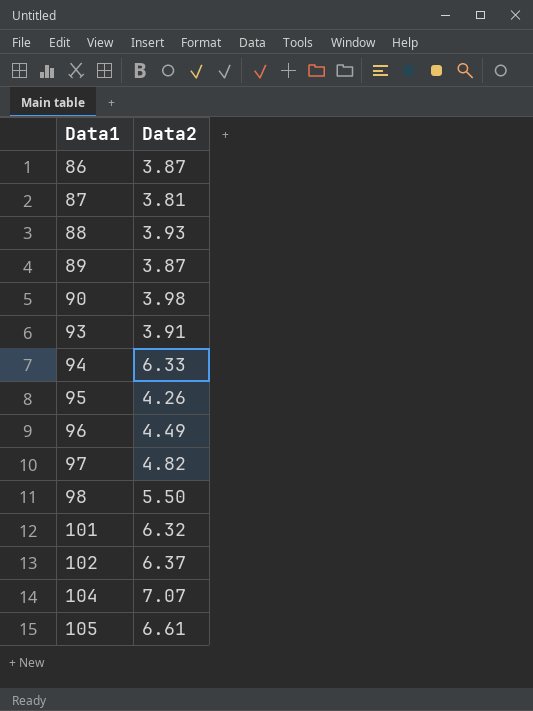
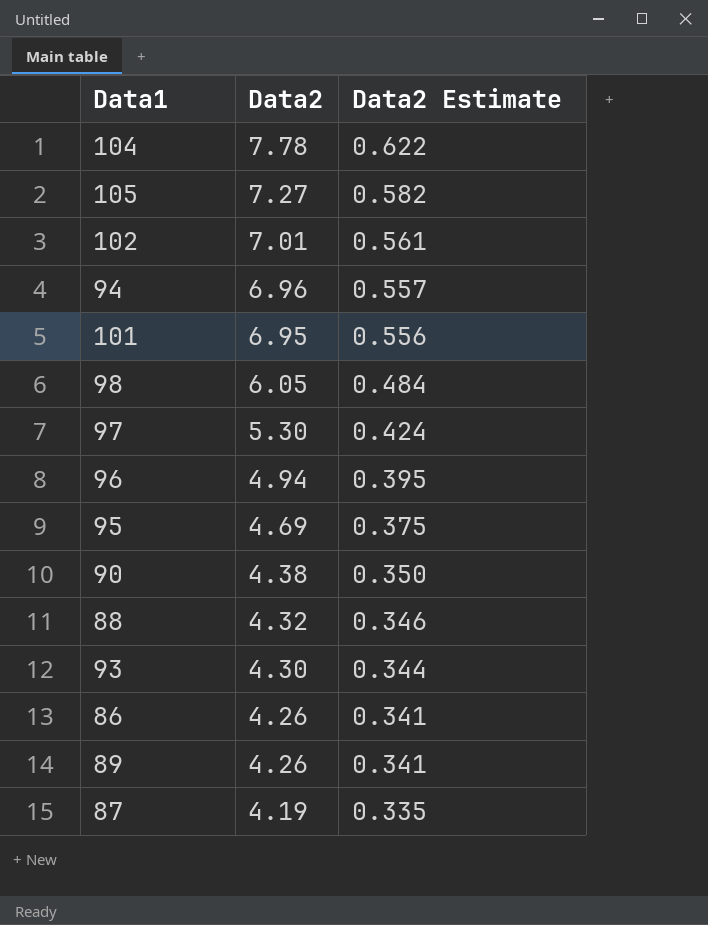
row order: Data1 ascending -> Data2 descending
column Data2 Estimate | formula: none -> [Data2] * 0.08
104 | Data2: 7.07 -> 7.78
105 | Data2: 6.61 -> 7.27
102 | Data2: 6.37 -> 7.01
94 | Data2: 6.33 -> 6.96
101 | Data2: 6.32 -> 6.95
98 | Data2: 5.50 -> 6.05
97 | Data2: 4.82 -> 5.30
96 | Data2: 4.49 -> 4.94
95 | Data2: 4.26 -> 4.69
90 | Data2: 3.98 -> 4.38
88 | Data2: 3.93 -> 4.32
93 | Data2: 3.91 -> 4.30
86 | Data2: 3.87 -> 4.26
89 | Data2: 3.87 -> 4.26
87 | Data2: 3.81 -> 4.19

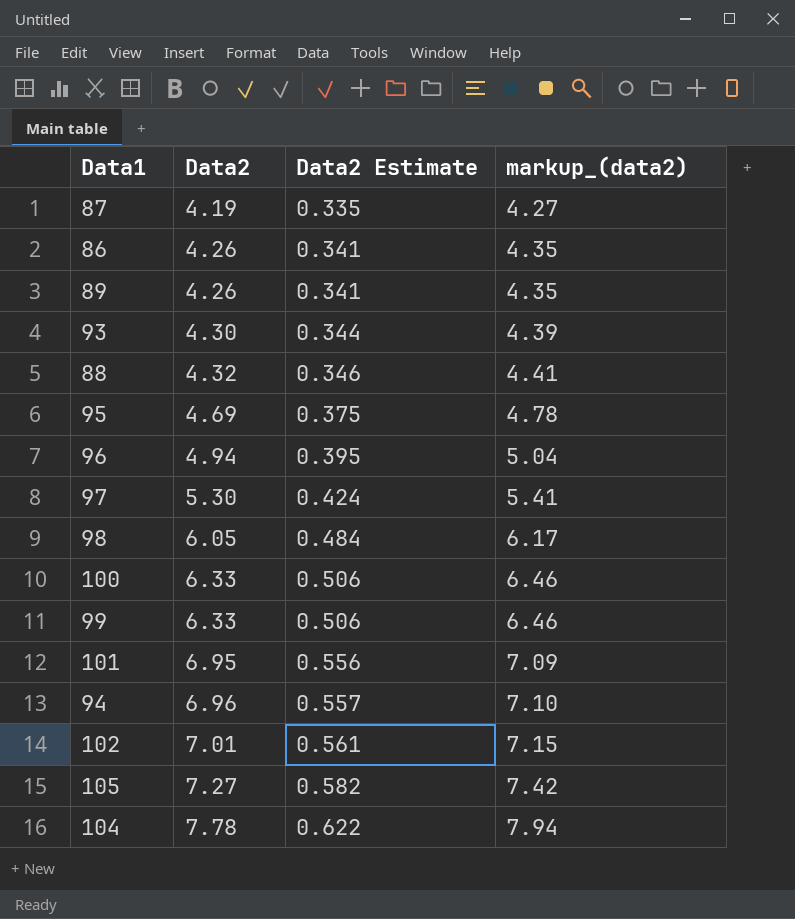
row order: Data2 descending -> Data2 ascending
column markup_(data2) | formula: none -> [Data2] * 1.02
row 90: 4.38 | 0.350 -> none
row 100: none -> 6.33 | 0.506 | 6.46
row 99: none -> 6.33 | 0.506 | 6.46

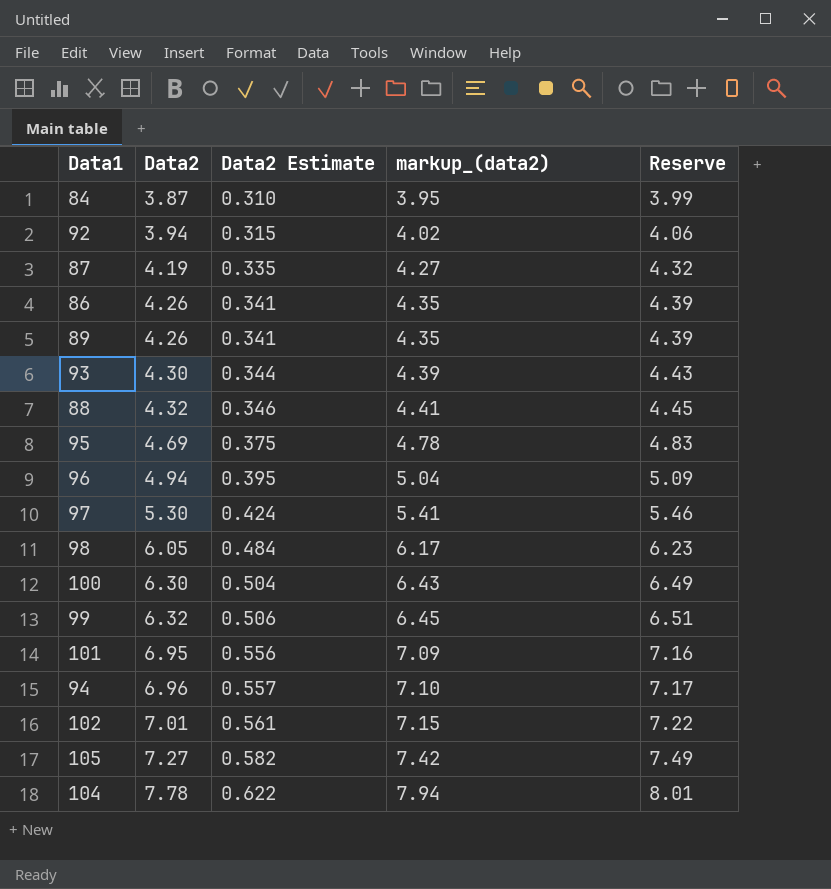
column Reserve | formula: none -> [Data2] * 1.03
row 84: none -> 3.87 | 0.310 | 3.95 | 3.99
row 92: none -> 3.94 | 0.315 | 4.02 | 4.06
100 | Data2: 6.33 -> 6.30
100 | Data2 Estimate: 0.506 -> 0.504
100 | markup_(data2): 6.46 -> 6.43
99 | Data2: 6.33 -> 6.32
99 | markup_(data2): 6.46 -> 6.45

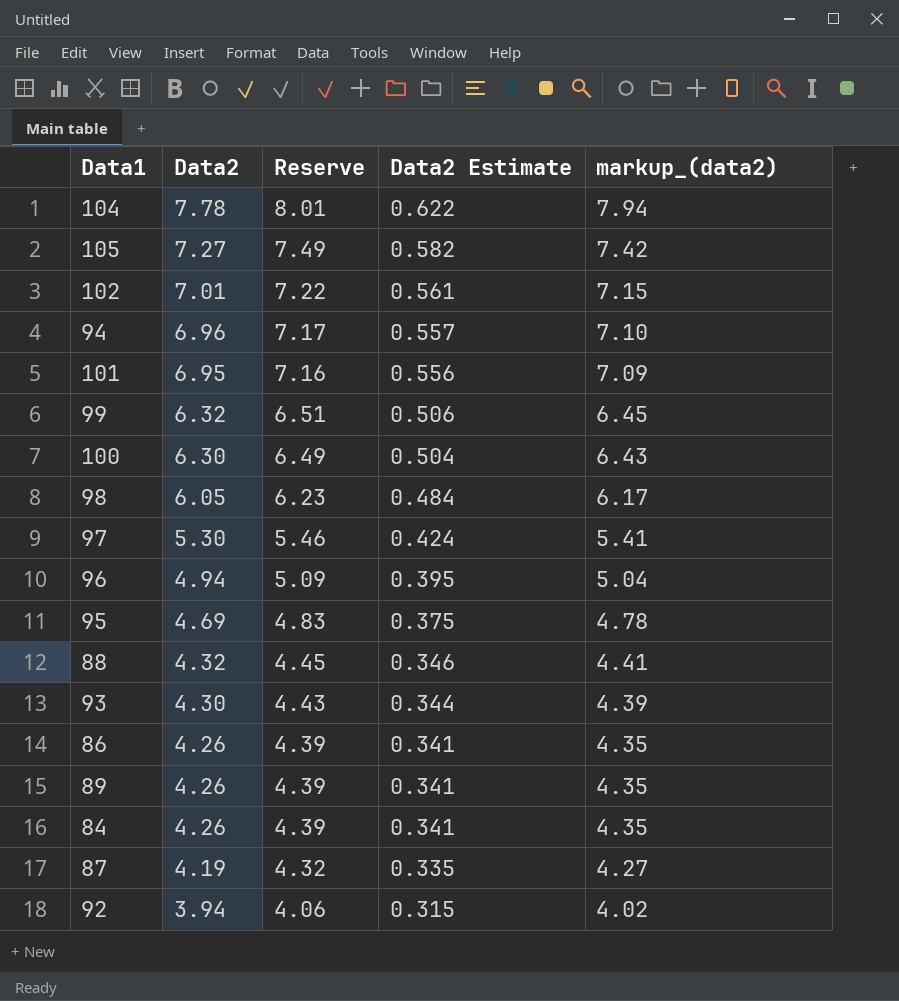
row order: Data2 ascending -> Data2 descending
column Reserve | position: 5 -> 3
84 | Data2: 3.87 -> 4.26
84 | Reserve: 3.99 -> 4.39
84 | Data2 Estimate: 0.310 -> 0.341
84 | markup_(data2): 3.95 -> 4.35

